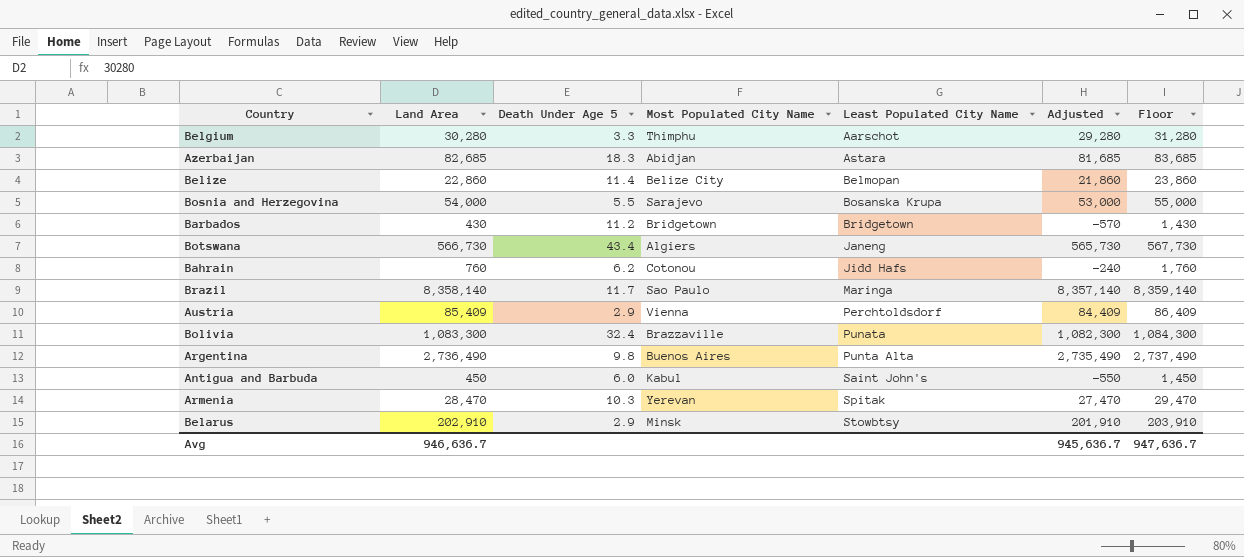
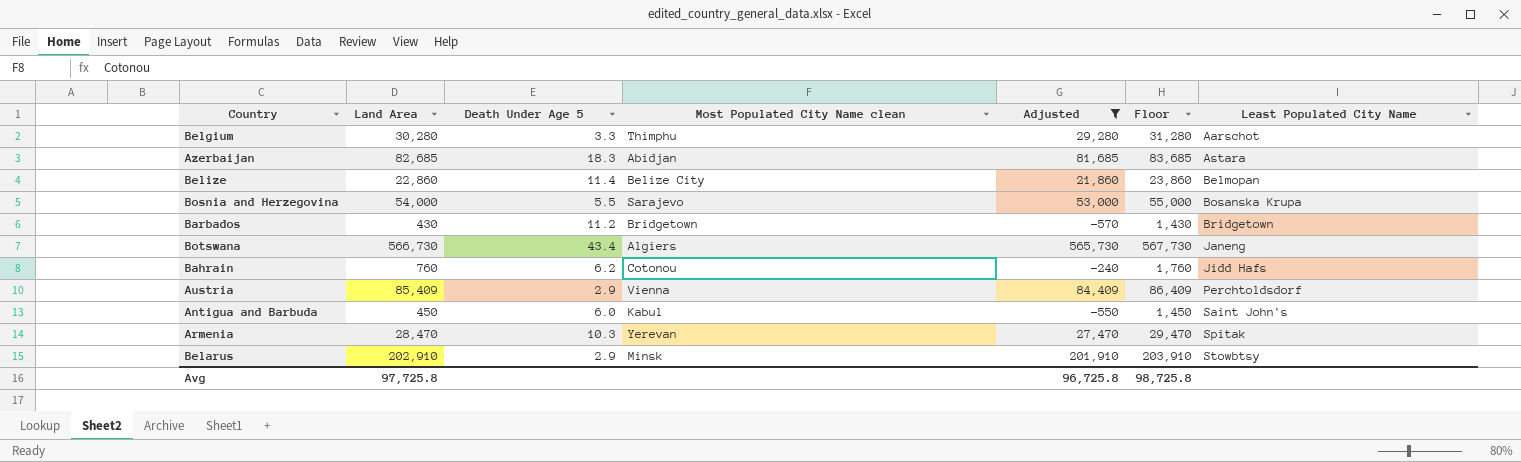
filter: none -> Adjusted <= 565,730
column name: Most Populated City Name -> Most Populated City Name clean
column Least Populated City Name | position: 5 -> 7
Avg | Land Area: 946,636.7 -> 97,725.8
Avg | Adjusted: 945,636.7 -> 96,725.8
Avg | Floor: 947,636.7 -> 98,725.8

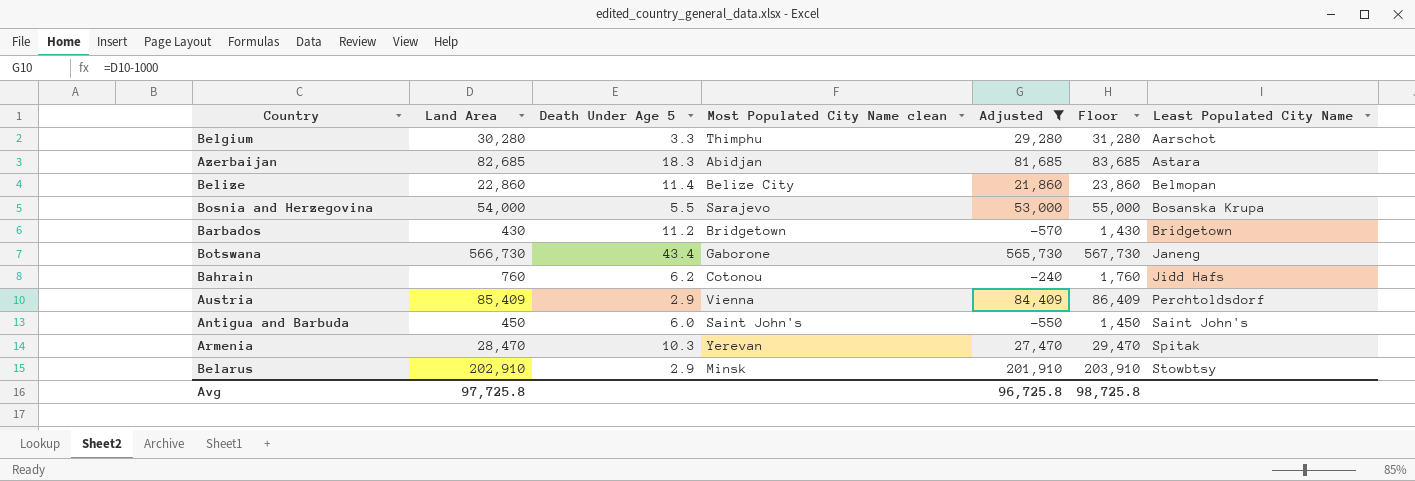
Botswana | Most Populated City Name clean: Algiers -> Gaborone
Antigua and Barbuda | Most Populated City Name clean: Kabul -> Saint John's

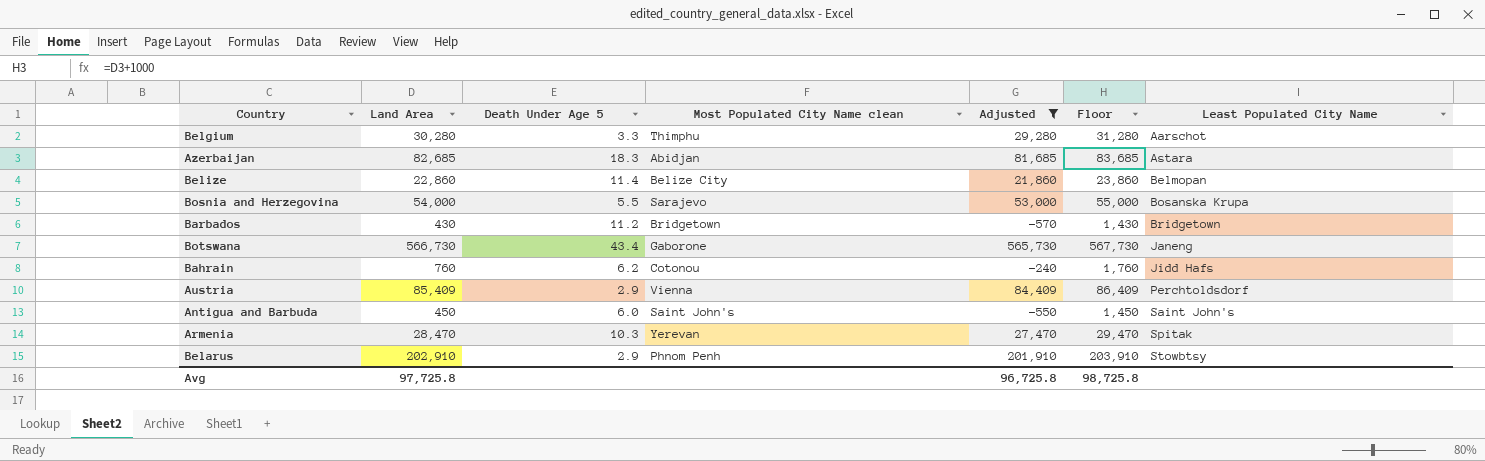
Belarus | Most Populated City Name clean: Minsk -> Phnom Penh

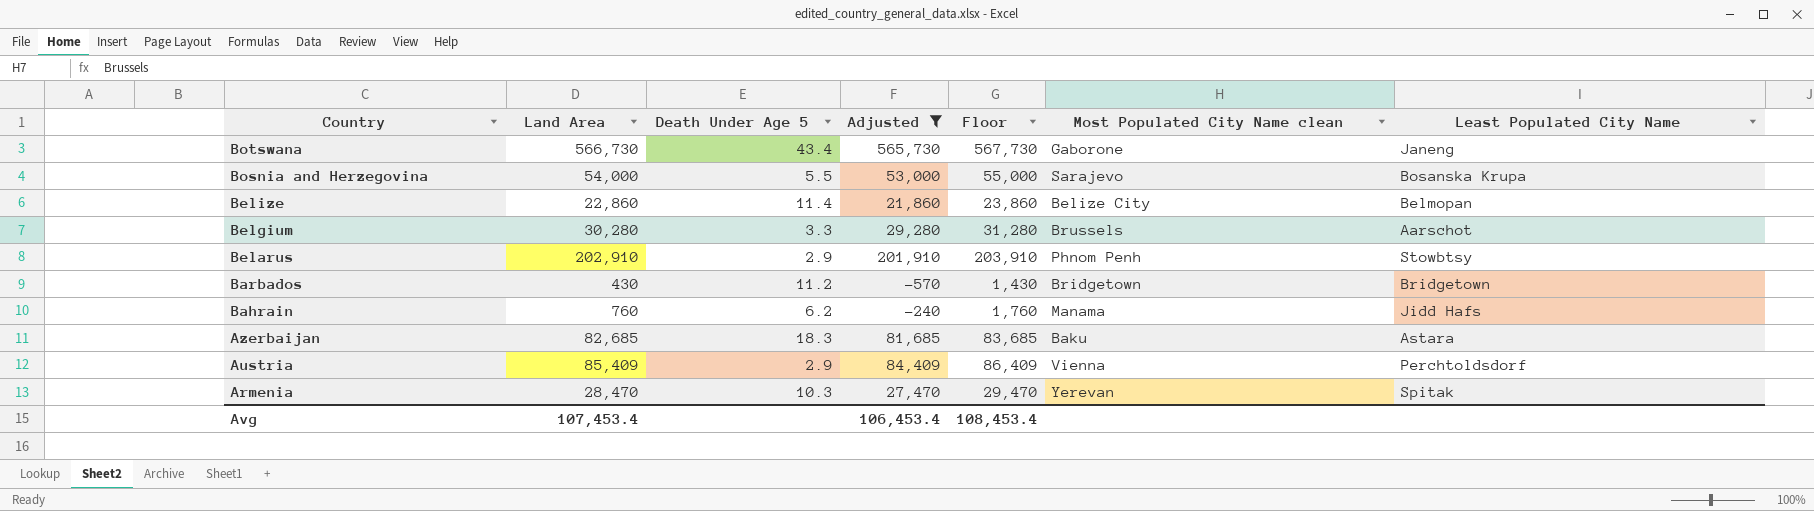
row order: Least Populated City Name ascending -> Country descending
column Most Populated City Name clean | position: 4 -> 6
row Antigua and Barbuda: 450 | 6.0 | Saint John's | -550 | 1,450 | Saint John's -> none
Belgium | Most Populated City Name clean: Thimphu -> Brussels
Bahrain | Most Populated City Name clean: Cotonou -> Manama
Azerbaijan | Most Populated City Name clean: Abidjan -> Baku
Avg | Land Area: 97,725.8 -> 107,453.4
Avg | Adjusted: 96,725.8 -> 106,453.4
Avg | Floor: 98,725.8 -> 108,453.4

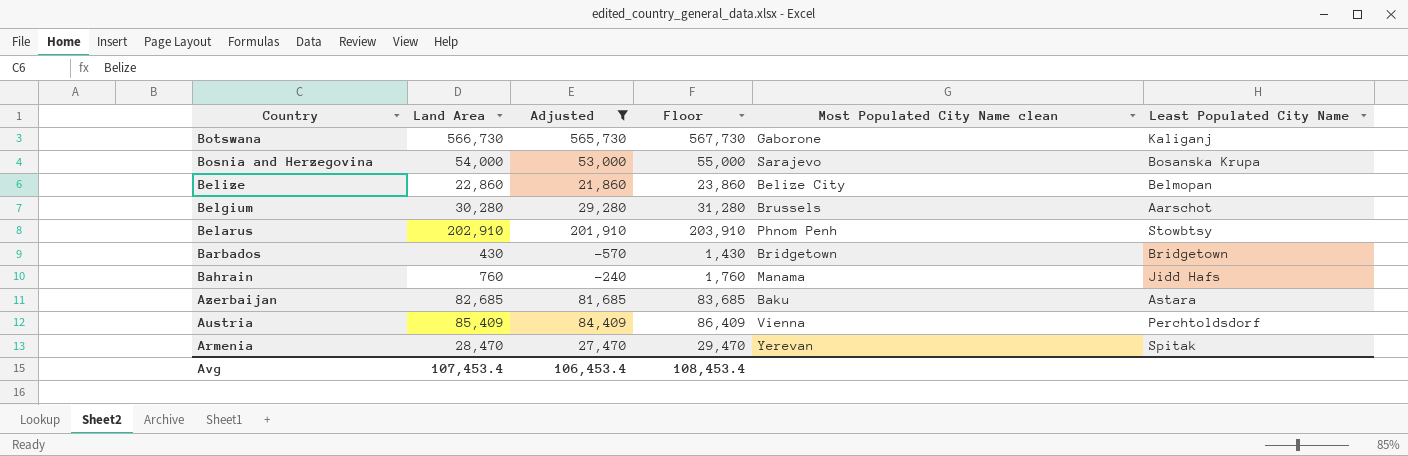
column Death Under Age 5 | position: 3 -> none
Botswana | Least Populated City Name: Janeng -> Kaliganj

